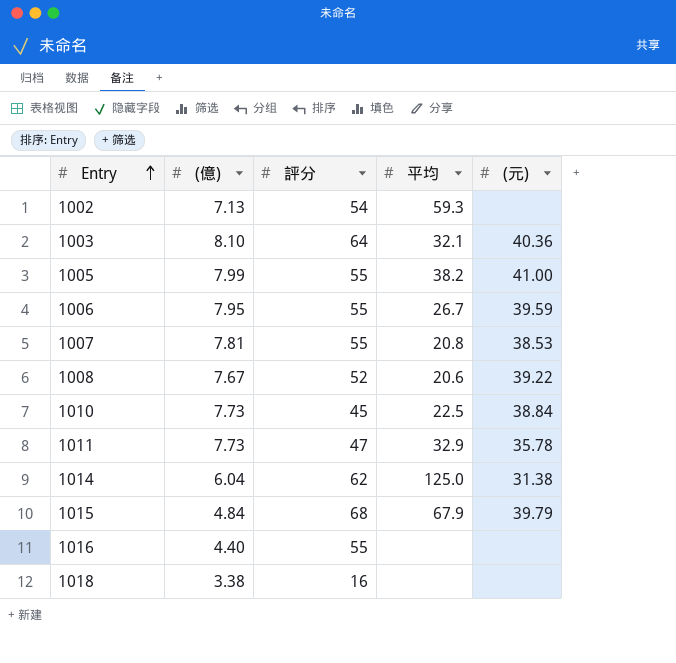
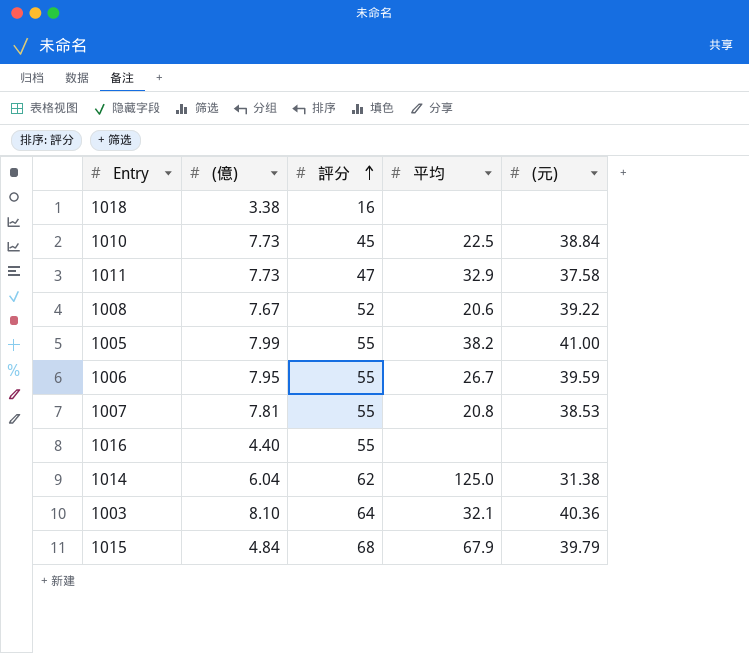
row order: Entry ascending -> 評分 ascending
row 1002: 7.13 | 54 | 59.3 | none -> none
1011 | (元): 35.78 -> 37.58

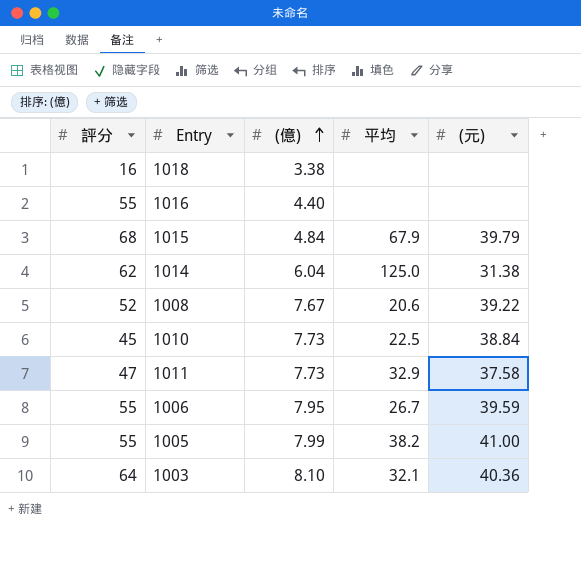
row order: 評分 ascending -> (億) ascending
column 評分 | position: 3 -> 1
row 1007: 7.81 | 55 | 20.8 | 38.53 -> none

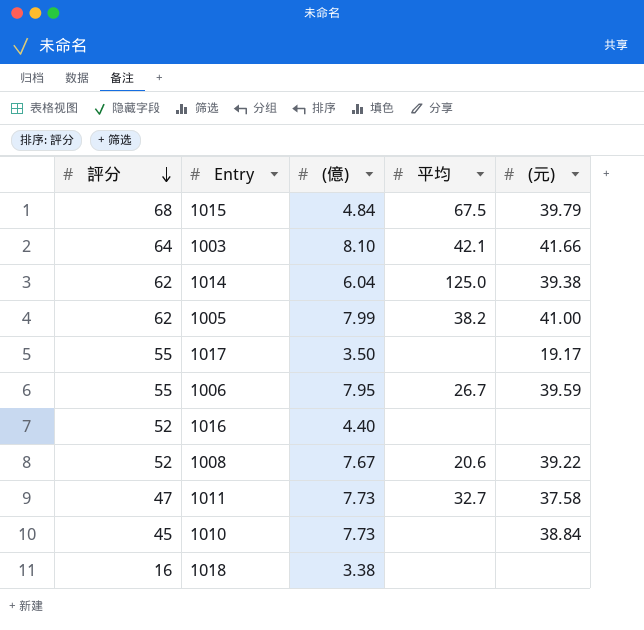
row order: (億) ascending -> 評分 descending
1015 | 平均: 67.9 -> 67.5
1003 | 平均: 32.1 -> 42.1
1003 | (元): 40.36 -> 41.66
1014 | (元): 31.38 -> 39.38
1005 | 評分: 55 -> 62
row 1017: none -> 55 | 3.50 | none | 19.17
1016 | 評分: 55 -> 52
1011 | 平均: 32.9 -> 32.7
1010 | 平均: 22.5 -> none

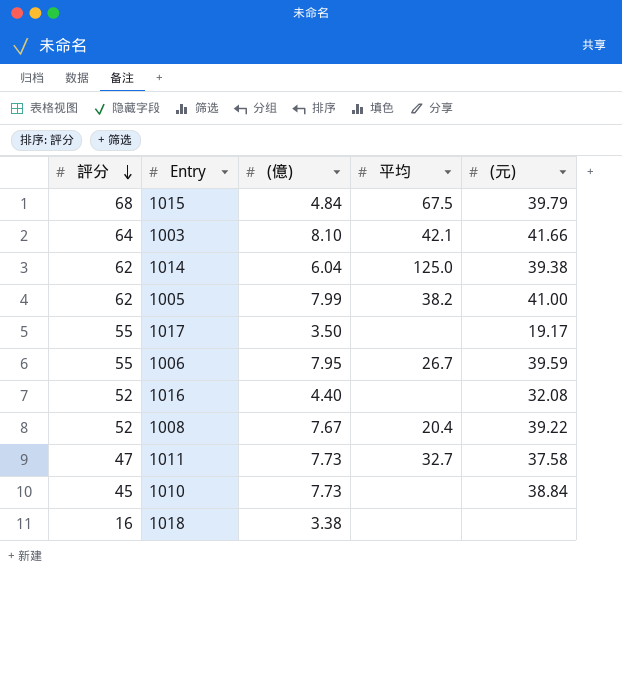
1016 | (元): none -> 32.08
1008 | 平均: 20.6 -> 20.4

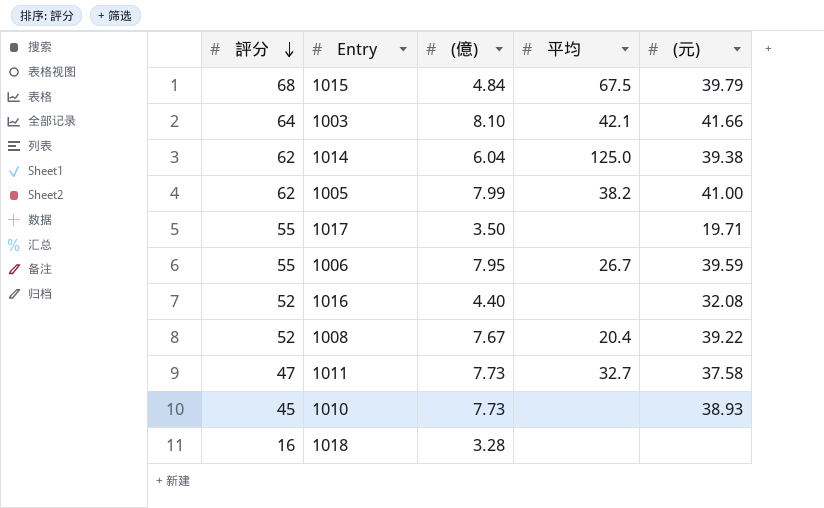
1017 | (元): 19.17 -> 19.71
1010 | (元): 38.84 -> 38.93
1018 | (億): 3.38 -> 3.28

